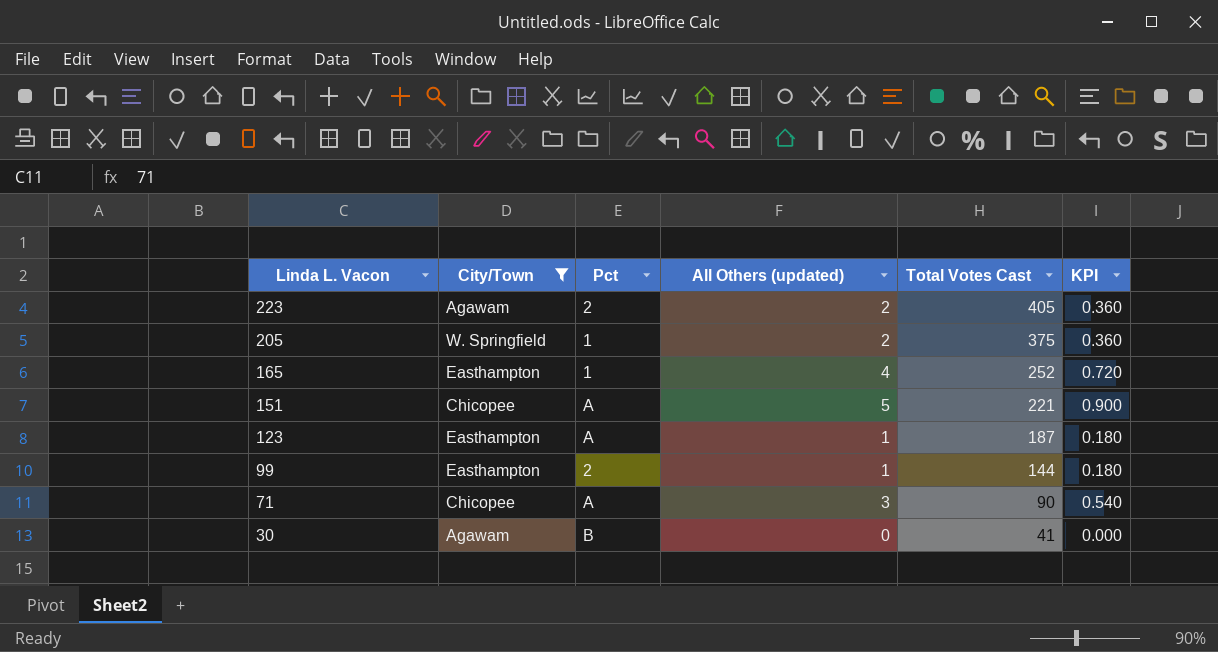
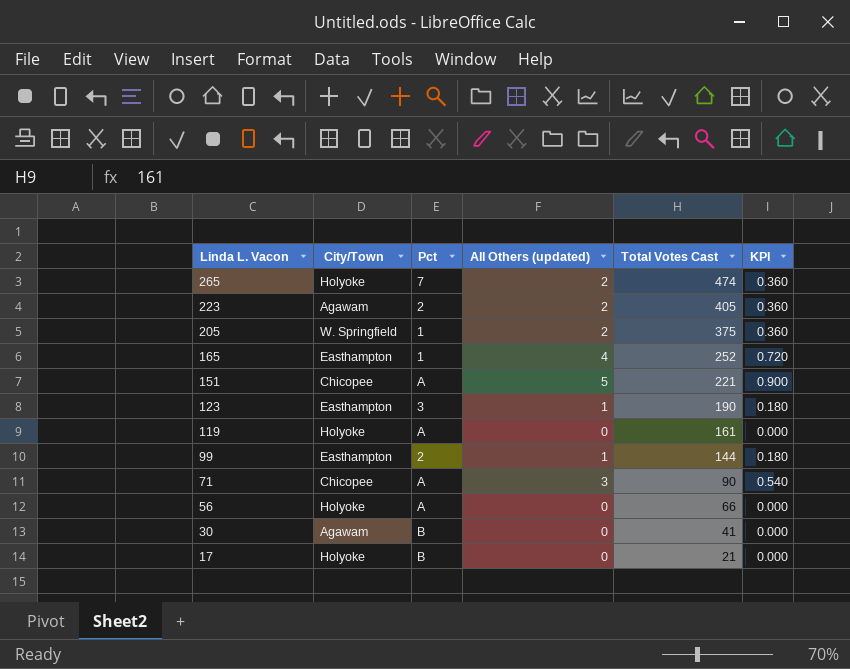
filter: City/Town != Holyoke -> none
123 | Pct: A -> 3
123 | Total Votes Cast: 187 -> 190

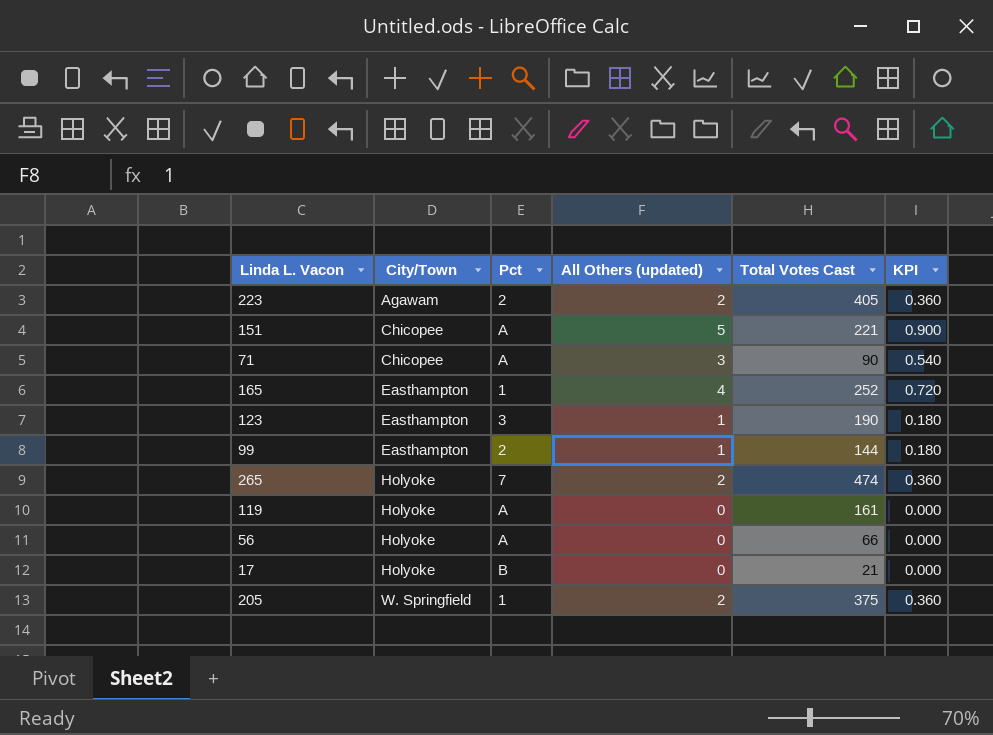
row order: Linda L. Vacon descending -> City/Town ascending
row 30: Agawam | B | 0 | 41 | 0.000 -> none

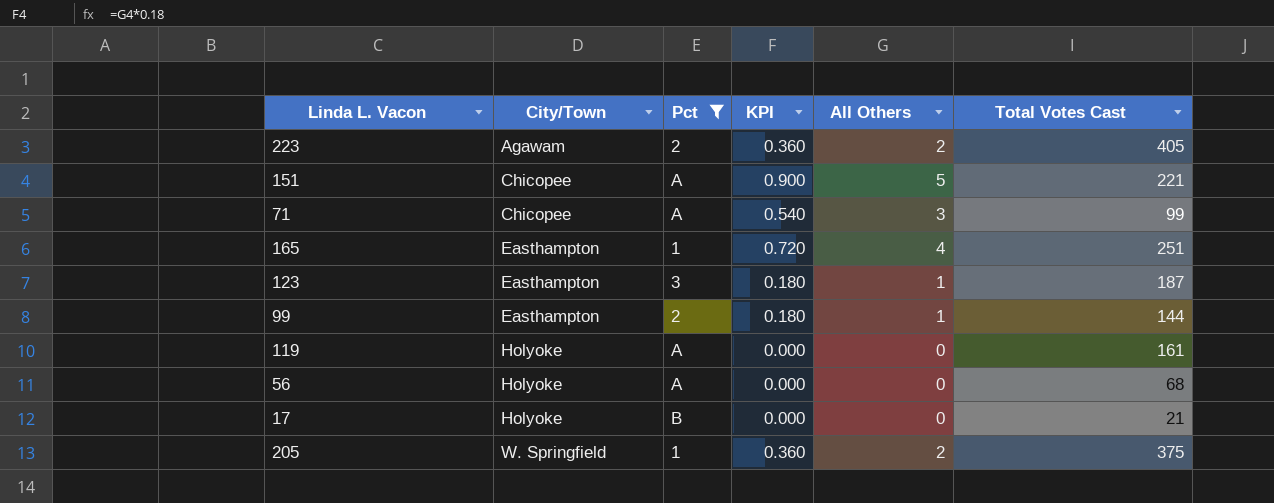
filter: none -> Pct != 7
column KPI | position: 6 -> 4
column name: All Others (updated) -> All Others
71 | Total Votes Cast: 90 -> 99
165 | Total Votes Cast: 252 -> 251
123 | Total Votes Cast: 190 -> 187
56 | Total Votes Cast: 66 -> 68

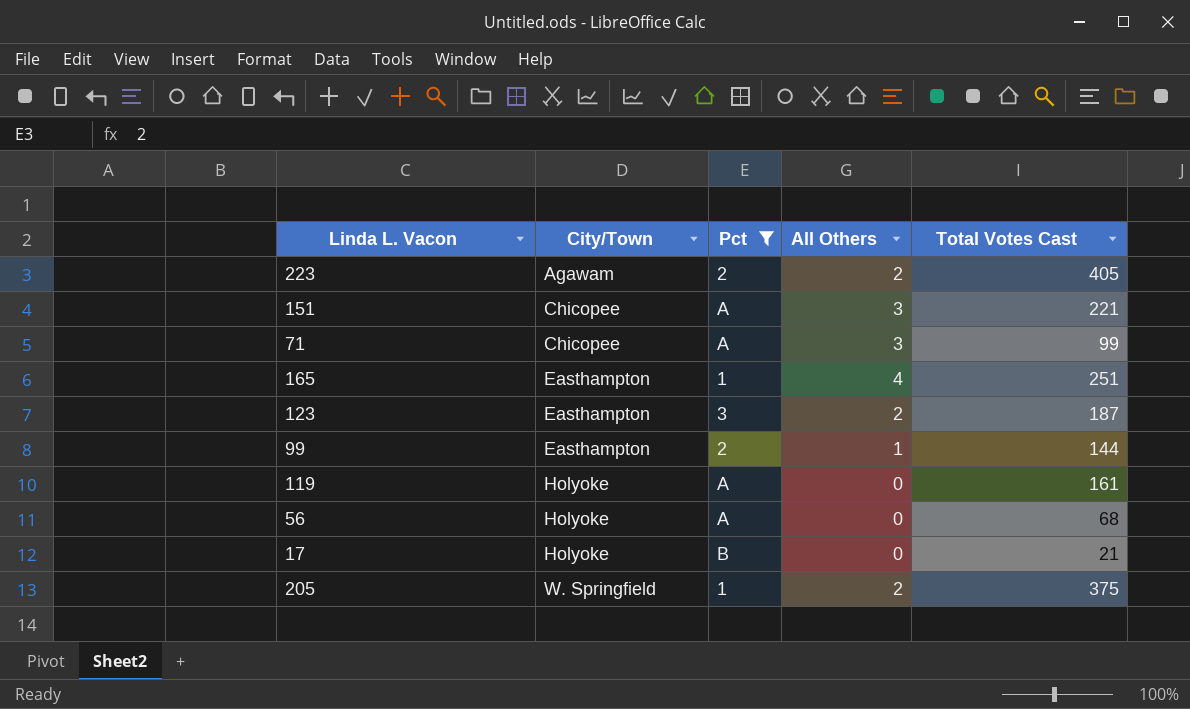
column KPI | formula: [All Others] * 0.18 -> none
151 | All Others: 5 -> 3
123 | All Others: 1 -> 2

